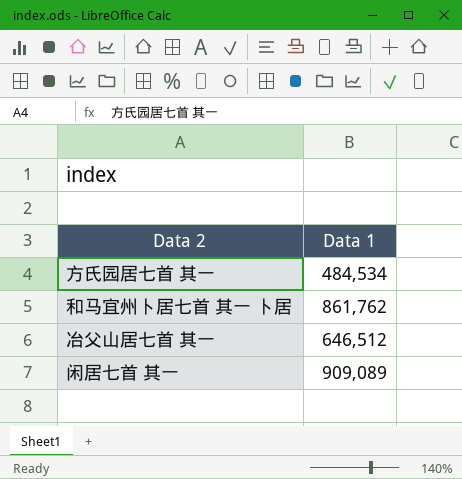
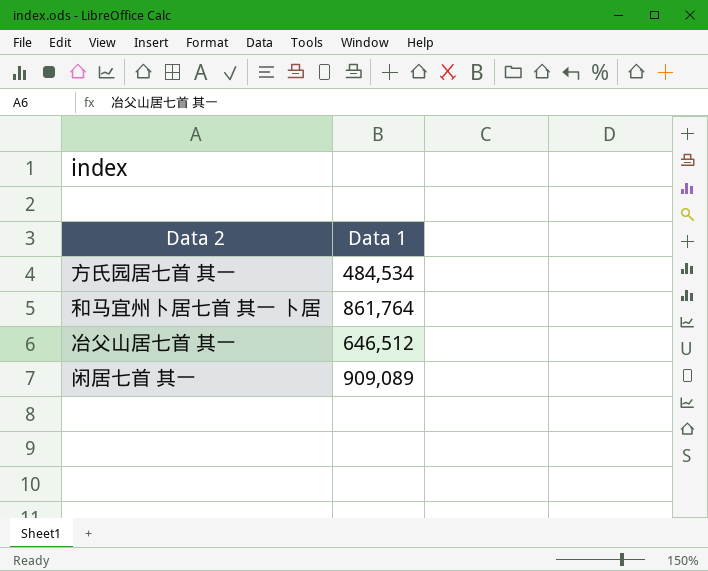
和马宜州卜居七首 其一 卜居 | Data 1: 861,762 -> 861,764

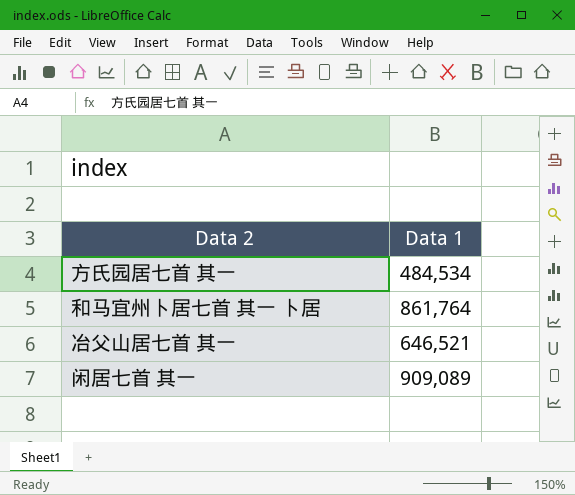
冶父山居七首 其一 | Data 1: 646,512 -> 646,521

